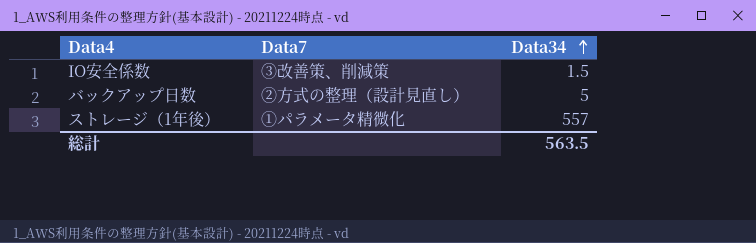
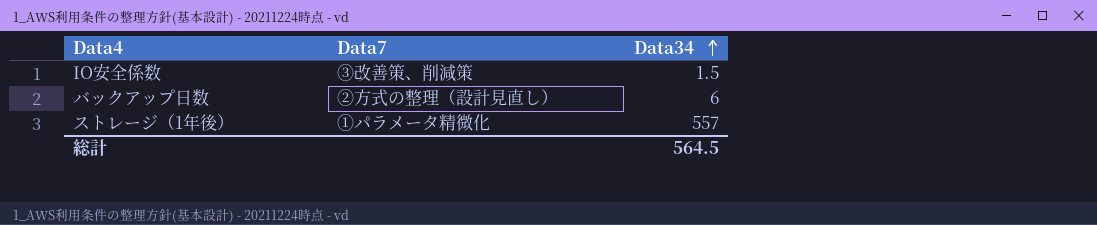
バックアップ日数 | Data34: 5 -> 6
総計 | Data34: 563.5 -> 564.5

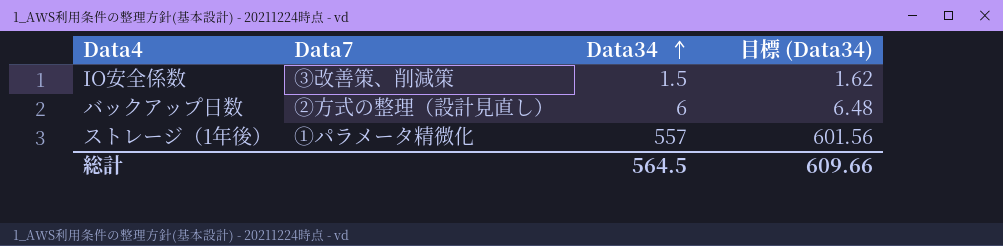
column 目標 (Data34) | formula: none -> [Data34] * 1.08

